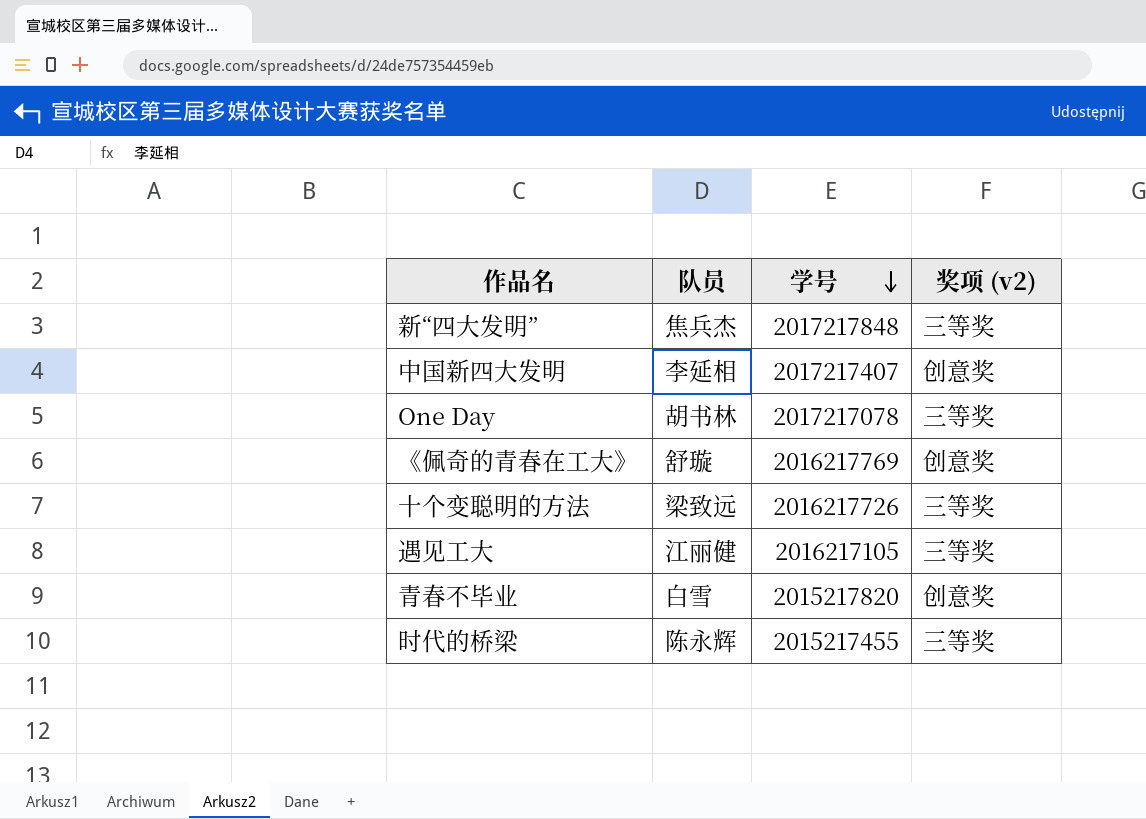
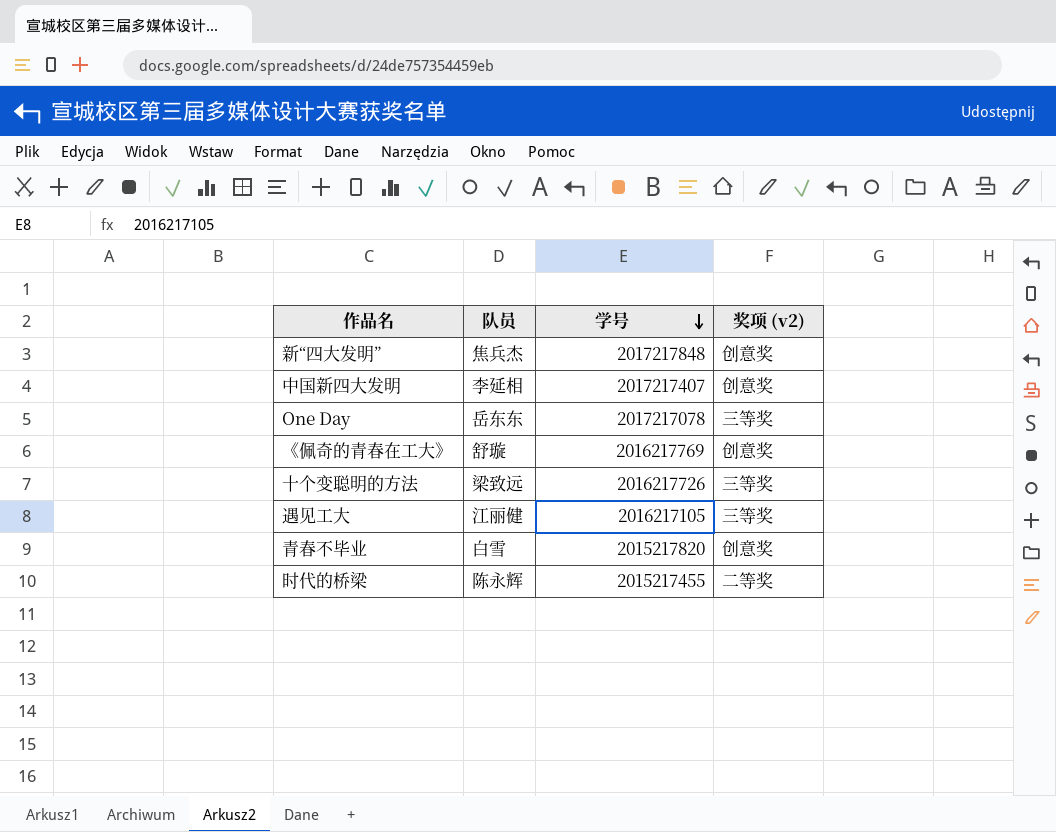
新“四大发明” | 奖项 (v2): 三等奖 -> 创意奖
One Day | 队员: 胡书林 -> 岳东东
时代的桥梁 | 奖项 (v2): 三等奖 -> 二等奖

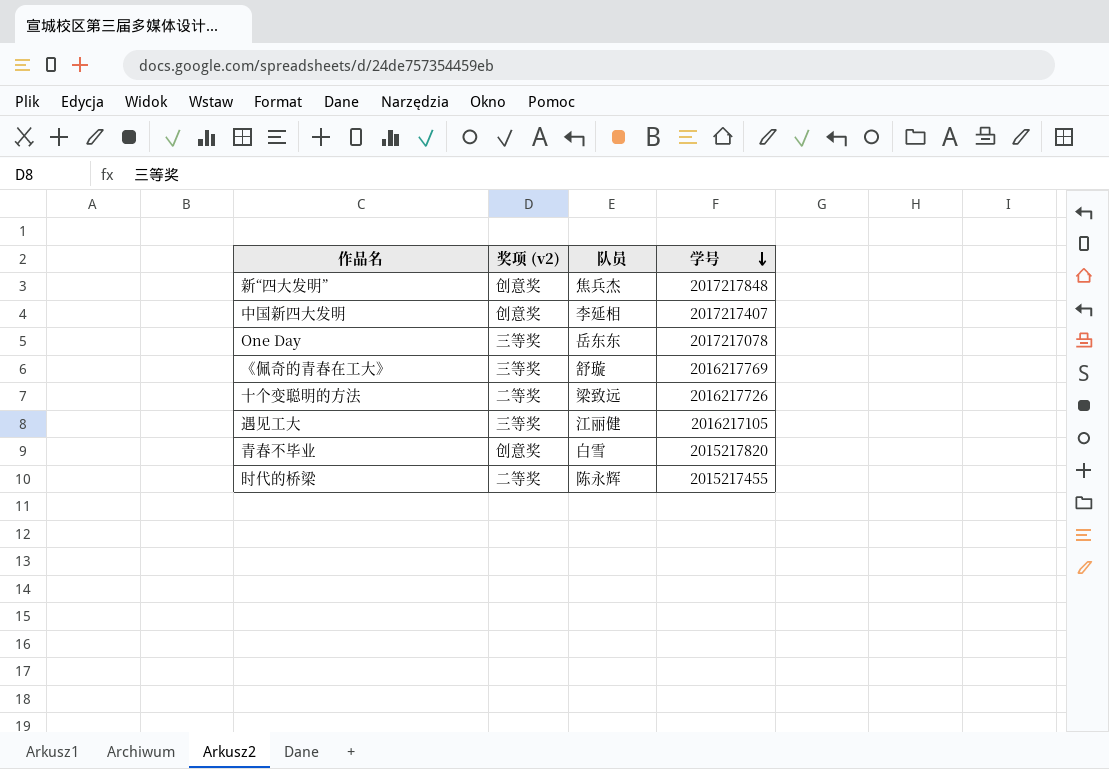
column 奖项 (v2) | position: 4 -> 2
《佩奇的青春在工大》 | 奖项 (v2): 创意奖 -> 三等奖
十个变聪明的方法 | 奖项 (v2): 三等奖 -> 二等奖

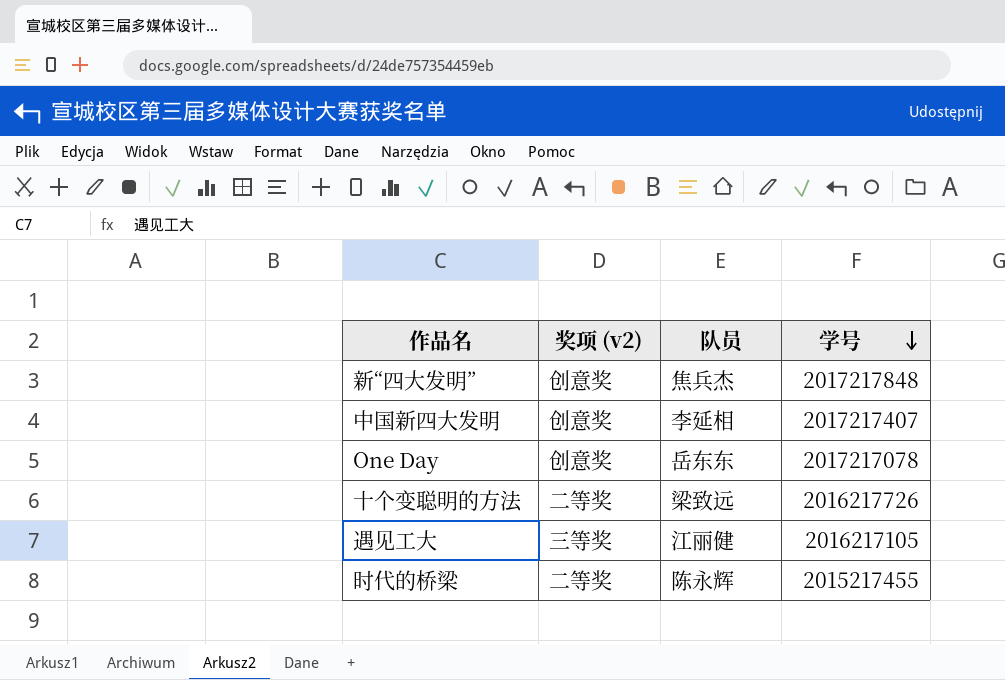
row 《佩奇的青春在工大》: 三等奖 | 舒璇 | 2016217769 -> none
row 青春不毕业: 创意奖 | 白雪 | 2015217820 -> none
One Day | 奖项 (v2): 三等奖 -> 创意奖

